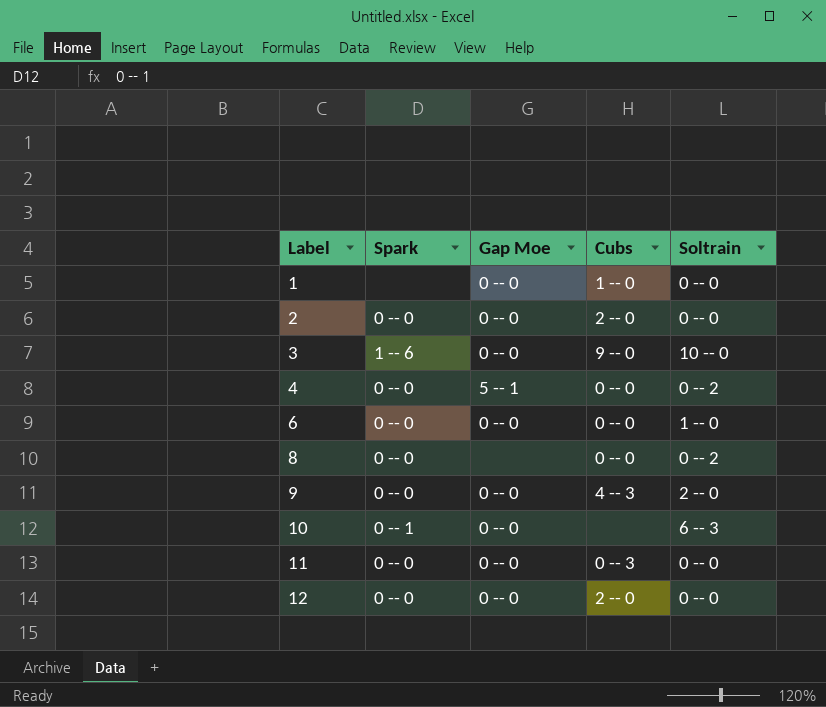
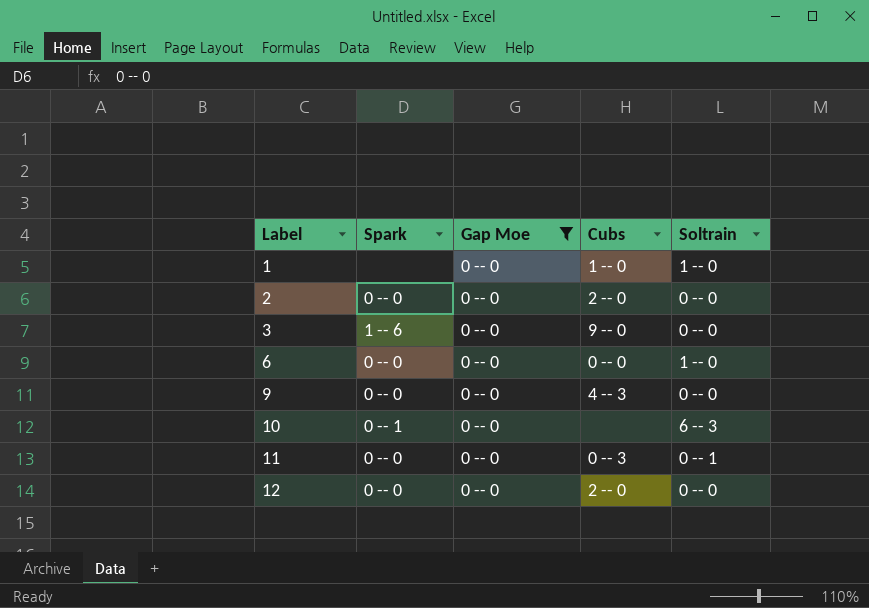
filter: none -> Gap Moe = 0 -- 0
1 | Soltrain: 0 -- 0 -> 1 -- 0
3 | Soltrain: 10 -- 0 -> 0 -- 0
9 | Soltrain: 2 -- 0 -> 0 -- 0
11 | Soltrain: 0 -- 0 -> 0 -- 1

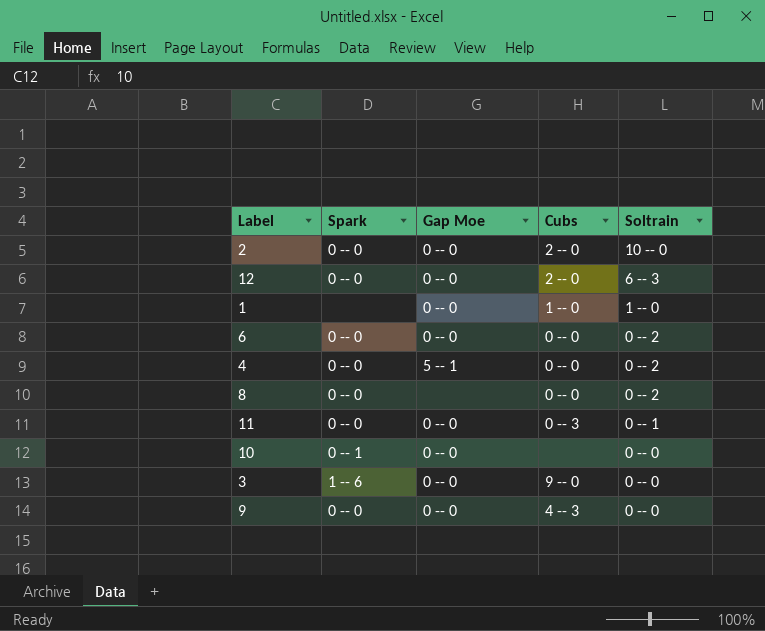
filter: Gap Moe = 0 -- 0 -> none
row order: Label ascending -> Soltrain descending
2 | Soltrain: 0 -- 0 -> 10 -- 0
12 | Soltrain: 0 -- 0 -> 6 -- 3
6 | Soltrain: 1 -- 0 -> 0 -- 2
10 | Soltrain: 6 -- 3 -> 0 -- 0

